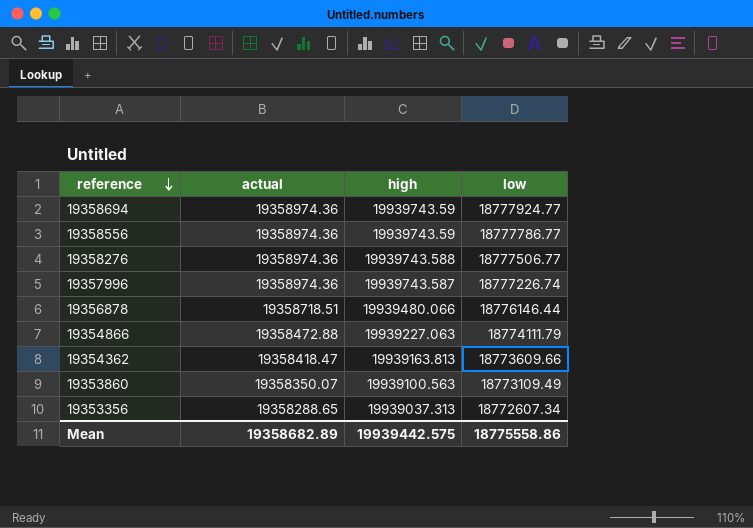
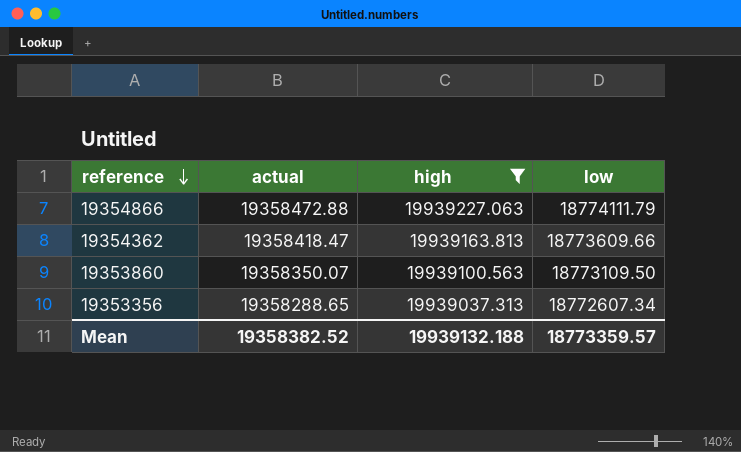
filter: none -> high <= 19939227.063
19353860 | low: 18773109.49 -> 18773109.50
Mean | actual: 19358682.89 -> 19358382.52
Mean | high: 19939442.575 -> 19939132.188
Mean | low: 18775558.86 -> 18773359.57

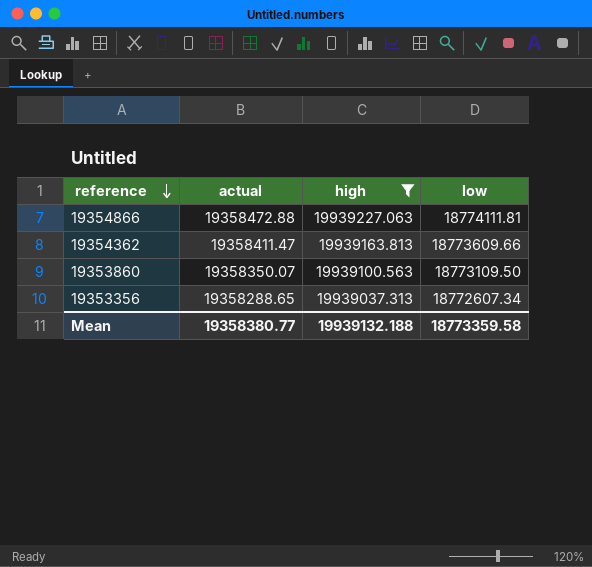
19354866 | low: 18774111.79 -> 18774111.81
19354362 | actual: 19358418.47 -> 19358411.47
Mean | actual: 19358382.52 -> 19358380.77
Mean | low: 18773359.57 -> 18773359.58

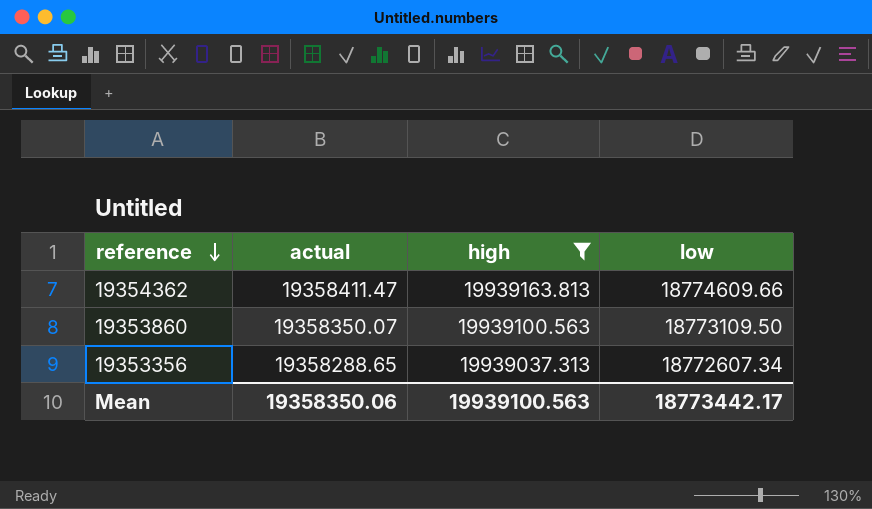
row 19354866: 19358472.88 | 19939227.063 | 18774111.81 -> none
19354362 | low: 18773609.66 -> 18774609.66
Mean | actual: 19358380.77 -> 19358350.06
Mean | high: 19939132.188 -> 19939100.563
Mean | low: 18773359.58 -> 18773442.17

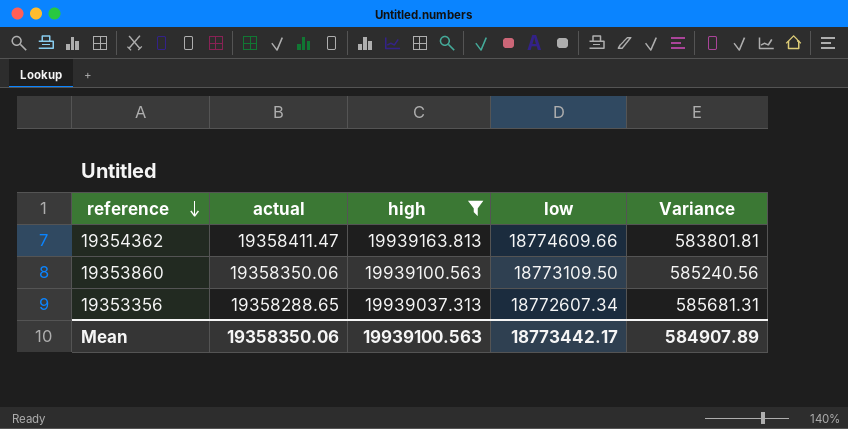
column Variance | formula: none -> [actual] - [low]
19353860 | actual: 19358350.07 -> 19358350.06

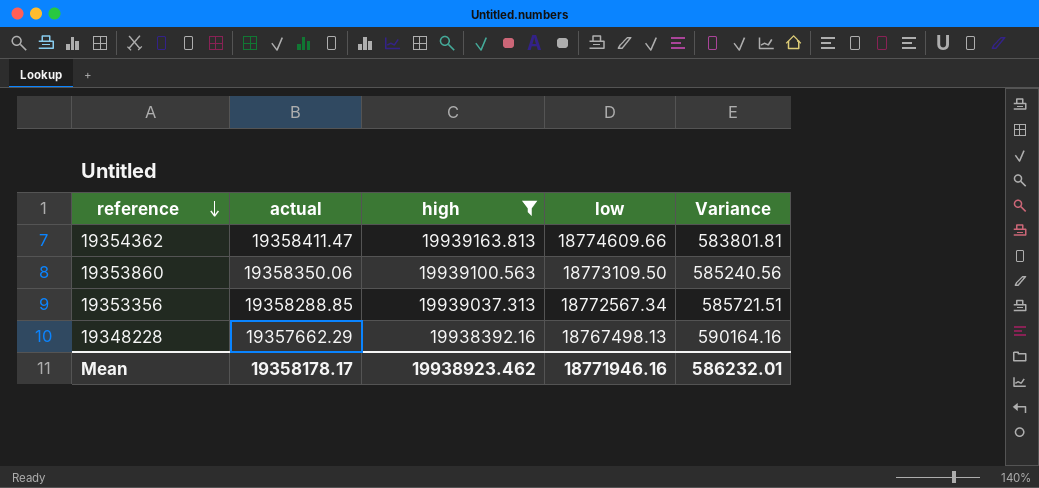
19353356 | actual: 19358288.65 -> 19358288.85
19353356 | low: 18772607.34 -> 18772567.34
19353356 | Variance: 585681.31 -> 585721.51
row 19348228: none -> 19357662.29 | 19938392.16 | 18767498.13 | 590164.16
Mean | actual: 19358350.06 -> 19358178.17
Mean | high: 19939100.563 -> 19938923.462
Mean | low: 18773442.17 -> 18771946.16
Mean | Variance: 584907.89 -> 586232.01

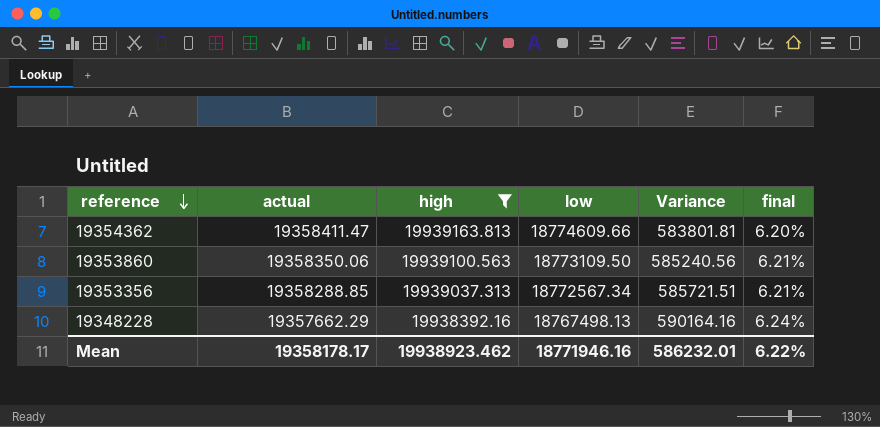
column final | formula: none -> ([high] - [low]) / [low]

